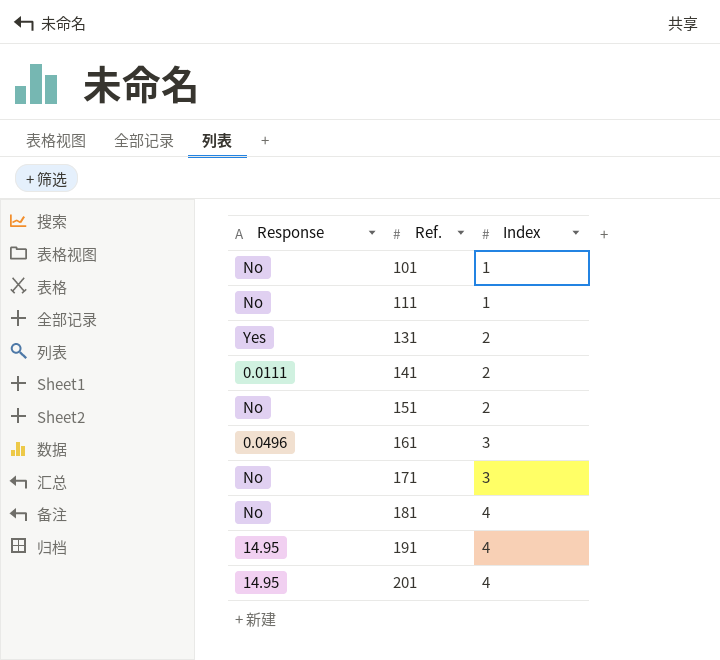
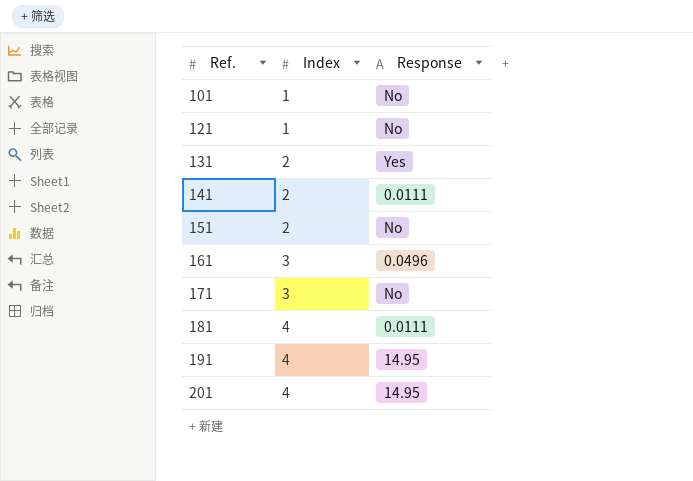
column Response | position: 1 -> 3
row 111: No | 1 -> none
row 121: none -> 1 | No
181 | Response: No -> 0.0111

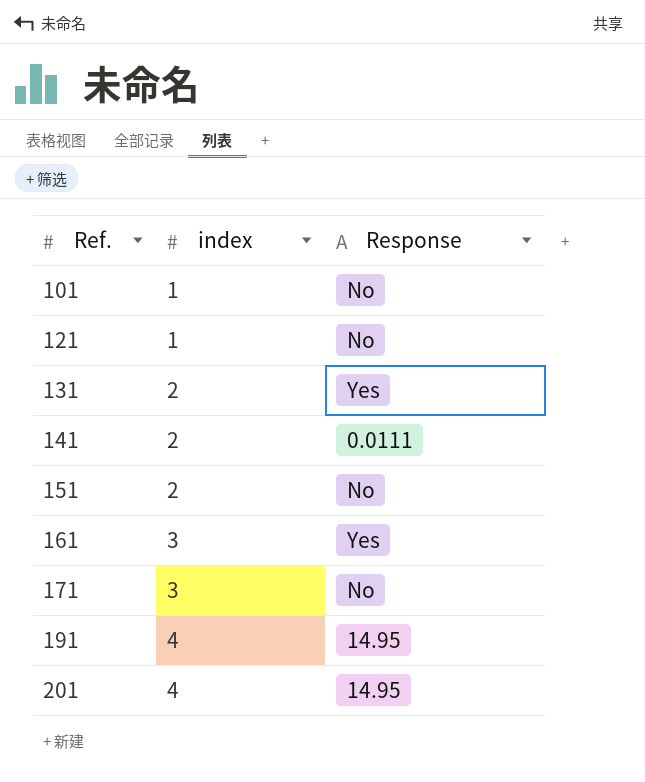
column name: Index -> index
row 181: 4 | 0.0111 -> none
161 | Response: 0.0496 -> Yes

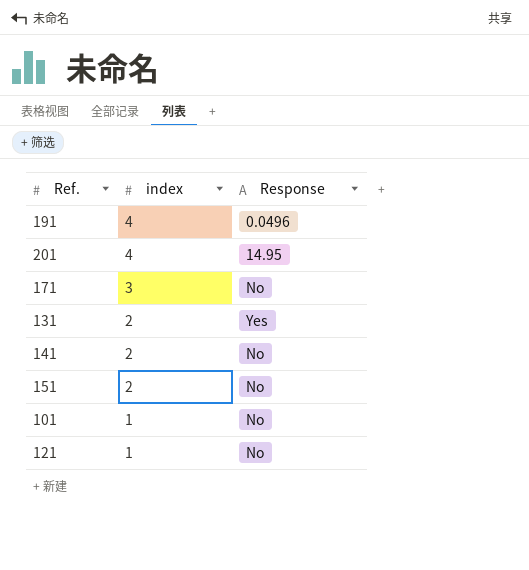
row order: Ref. ascending -> index descending
row 161: 3 | Yes -> none
191 | Response: 14.95 -> 0.0496
141 | Response: 0.0111 -> No

